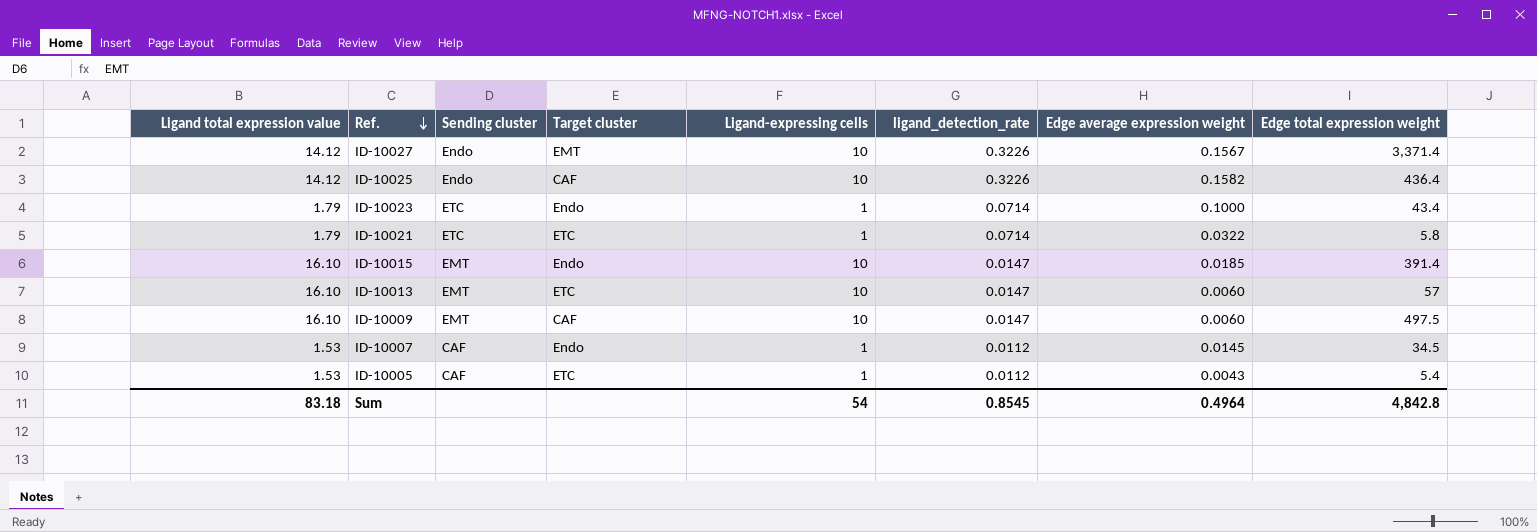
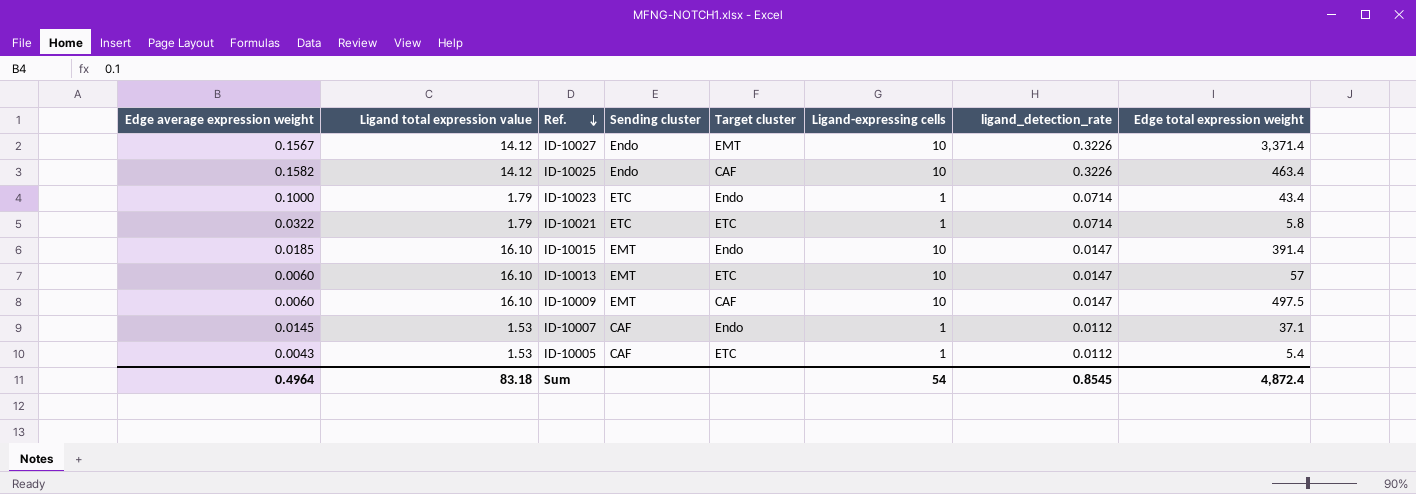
column Edge average expression weight | position: 7 -> 1
ID-10025 | Edge total expression weight: 436.4 -> 463.4
ID-10007 | Edge total expression weight: 34.5 -> 37.1
Sum | Edge total expression weight: 4,842.8 -> 4,872.4

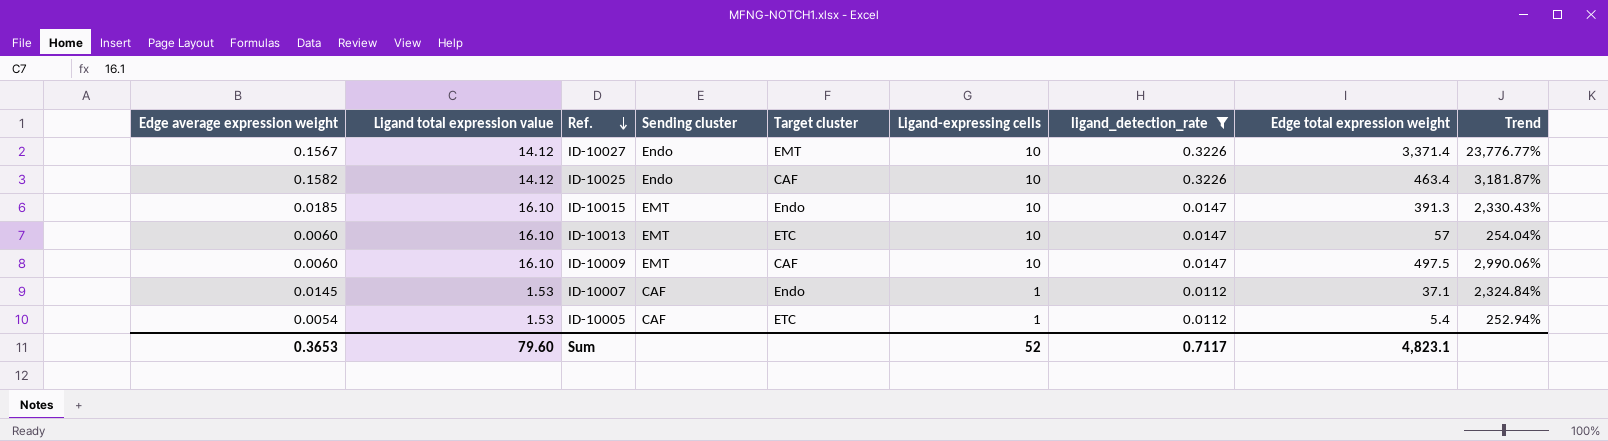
filter: none -> ligand_detection_rate != 0.0714
column Trend | formula: none -> ([Edge total expression weight] - [Ligand total expression value]) / [Ligand total expression value]
ID-10015 | Edge total expression weight: 391.4 -> 391.3
ID-10005 | Edge average expression weight: 0.0043 -> 0.0054
Sum | Edge average expression weight: 0.4964 -> 0.3653
Sum | Ligand total expression value: 83.18 -> 79.60
Sum | Ligand-expressing cells: 54 -> 52
Sum | ligand_detection_rate: 0.8545 -> 0.7117
Sum | Edge total expression weight: 4,872.4 -> 4,823.1

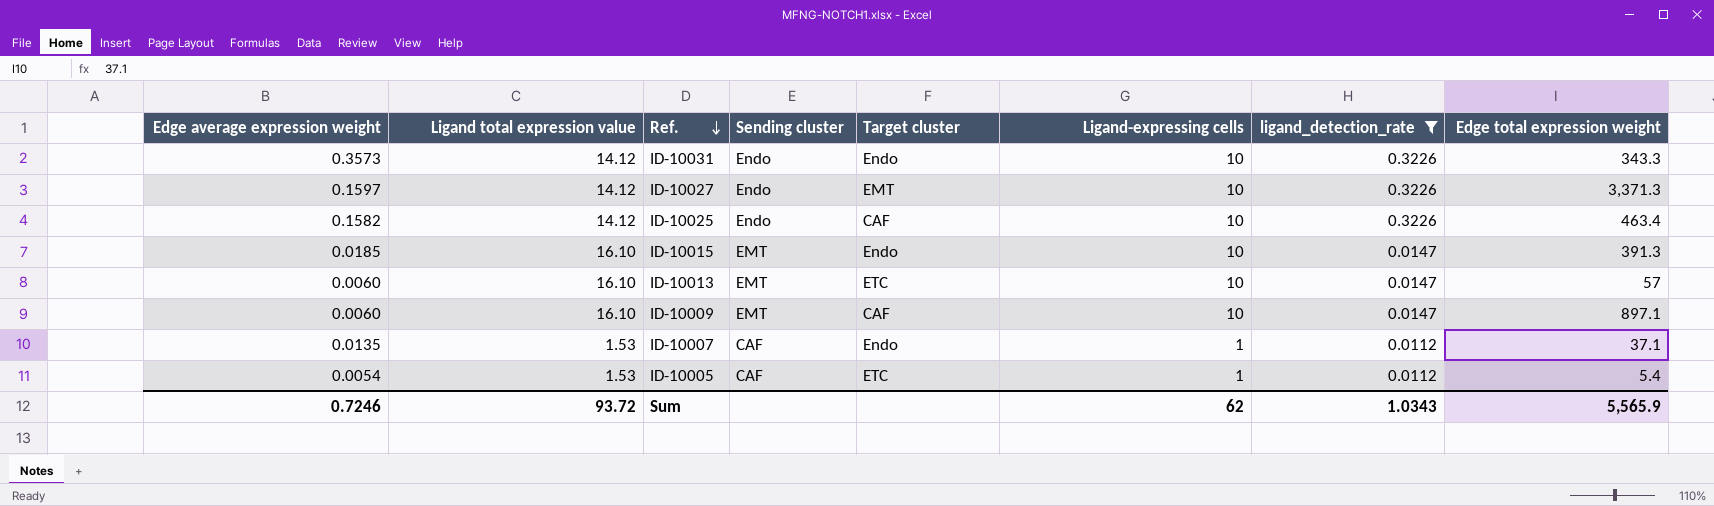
column Trend | formula: ([Edge total expression weight] - [Ligand total expression value]) / [Ligand total expression value] -> none
row ID-10031: none -> 0.3573 | 14.12 | Endo | Endo | 10 | 0.3226 | 343.3
ID-10027 | Edge average expression weight: 0.1567 -> 0.1597
ID-10027 | Edge total expression weight: 3,371.4 -> 3,371.3
ID-10009 | Edge total expression weight: 497.5 -> 897.1
ID-10007 | Edge average expression weight: 0.0145 -> 0.0135
Sum | Edge average expression weight: 0.3653 -> 0.7246
Sum | Ligand total expression value: 79.60 -> 93.72
Sum | Ligand-expressing cells: 52 -> 62
Sum | ligand_detection_rate: 0.7117 -> 1.0343
Sum | Edge total expression weight: 4,823.1 -> 5,565.9

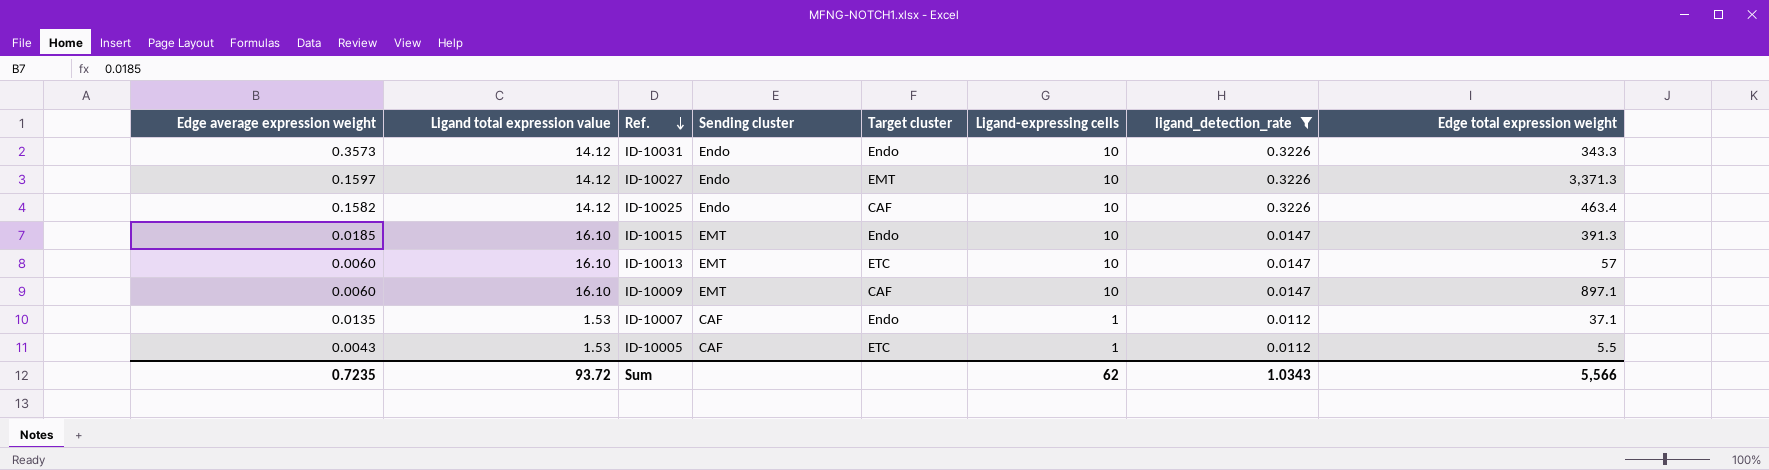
ID-10005 | Edge average expression weight: 0.0054 -> 0.0043
ID-10005 | Edge total expression weight: 5.4 -> 5.5
Sum | Edge average expression weight: 0.7246 -> 0.7235
Sum | Edge total expression weight: 5,565.9 -> 5,566

